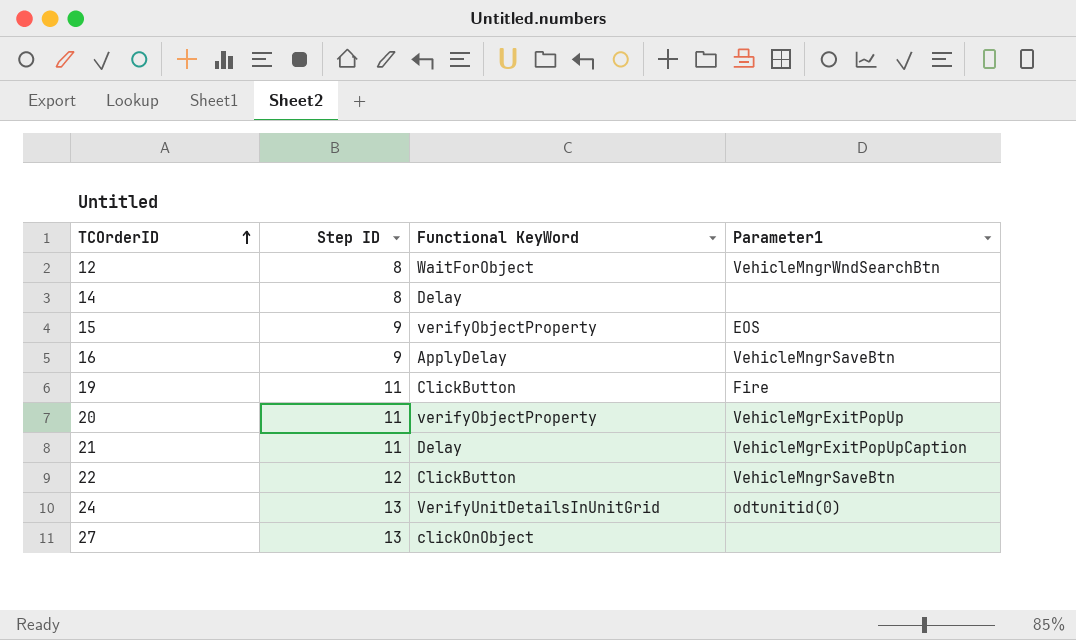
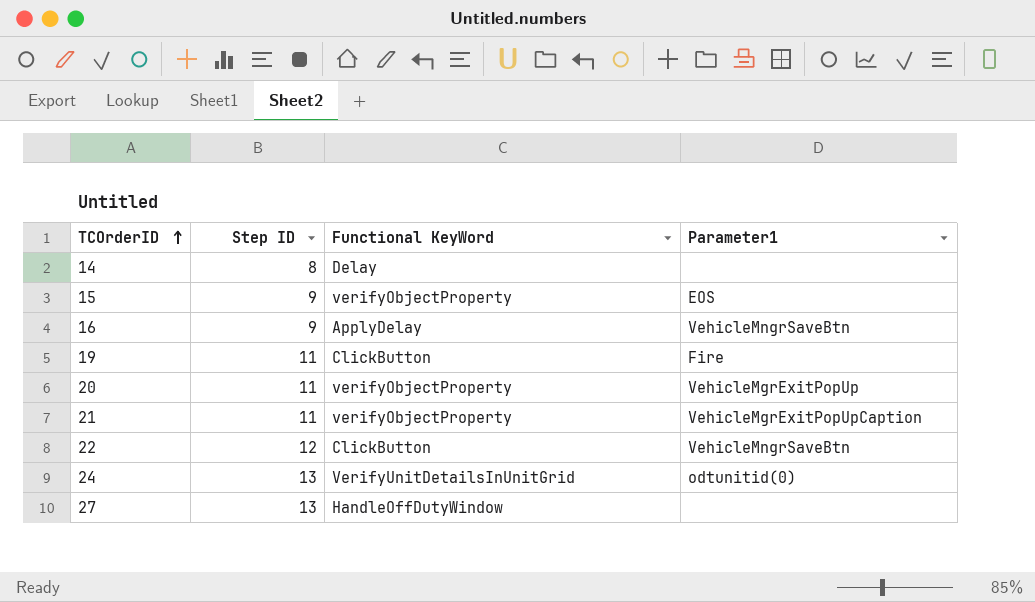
row 12: 8 | WaitForObject | VehicleMngrWndSearchBtn -> none
21 | Functional KeyWord: Delay -> verifyObjectProperty
27 | Functional KeyWord: clickOnObject -> HandleOffDutyWindow

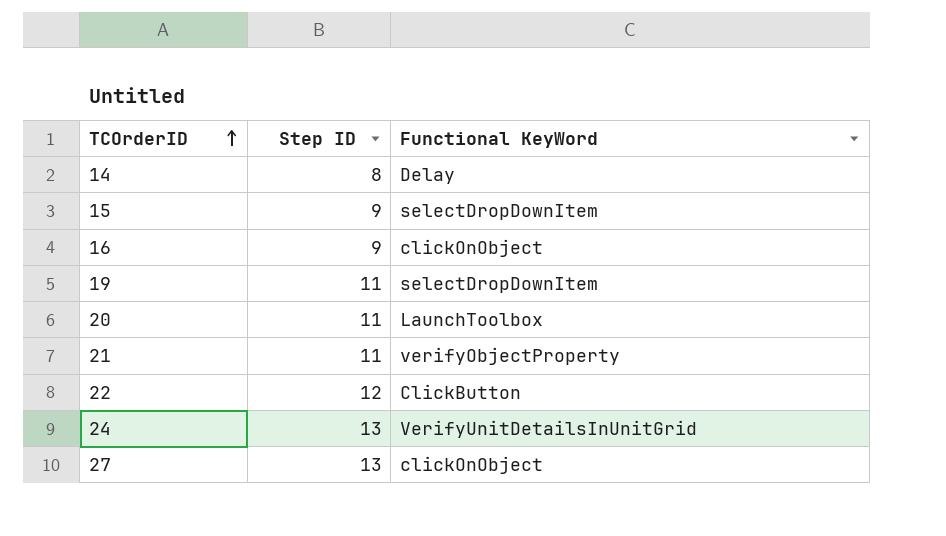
column Parameter1 | position: 4 -> none
15 | Functional KeyWord: verifyObjectProperty -> selectDropDownItem
16 | Functional KeyWord: ApplyDelay -> clickOnObject
19 | Functional KeyWord: ClickButton -> selectDropDownItem
20 | Functional KeyWord: verifyObjectProperty -> LaunchToolbox
27 | Functional KeyWord: HandleOffDutyWindow -> clickOnObject

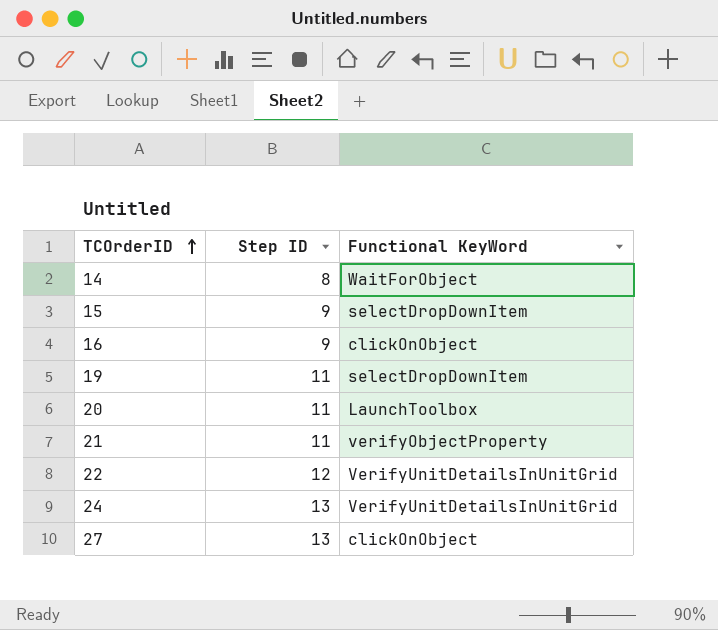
14 | Functional KeyWord: Delay -> WaitForObject
22 | Functional KeyWord: ClickButton -> VerifyUnitDetailsInUnitGrid

